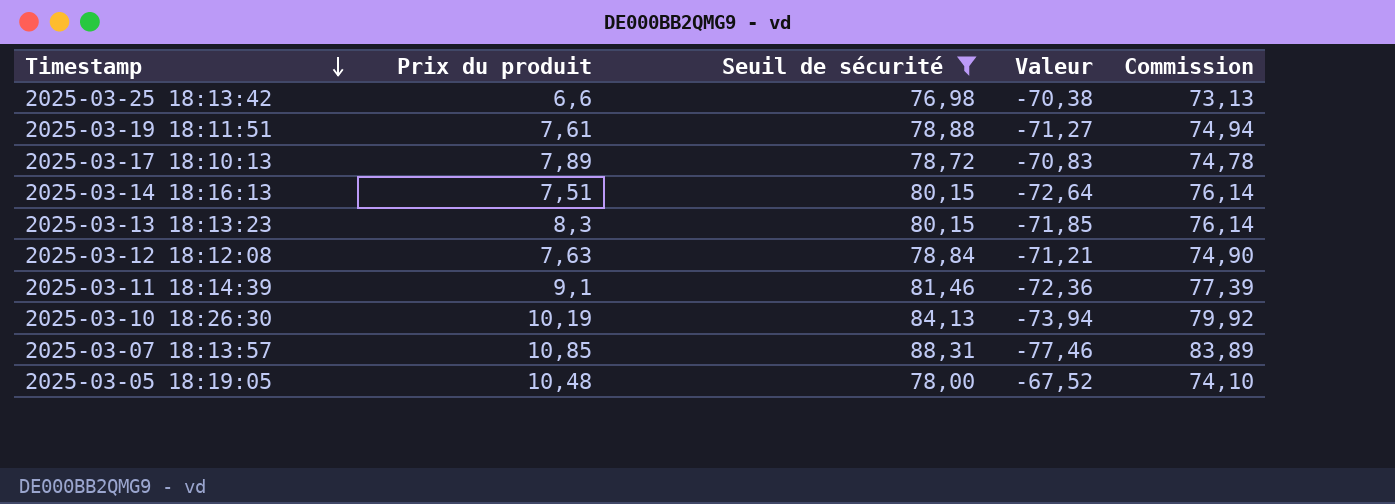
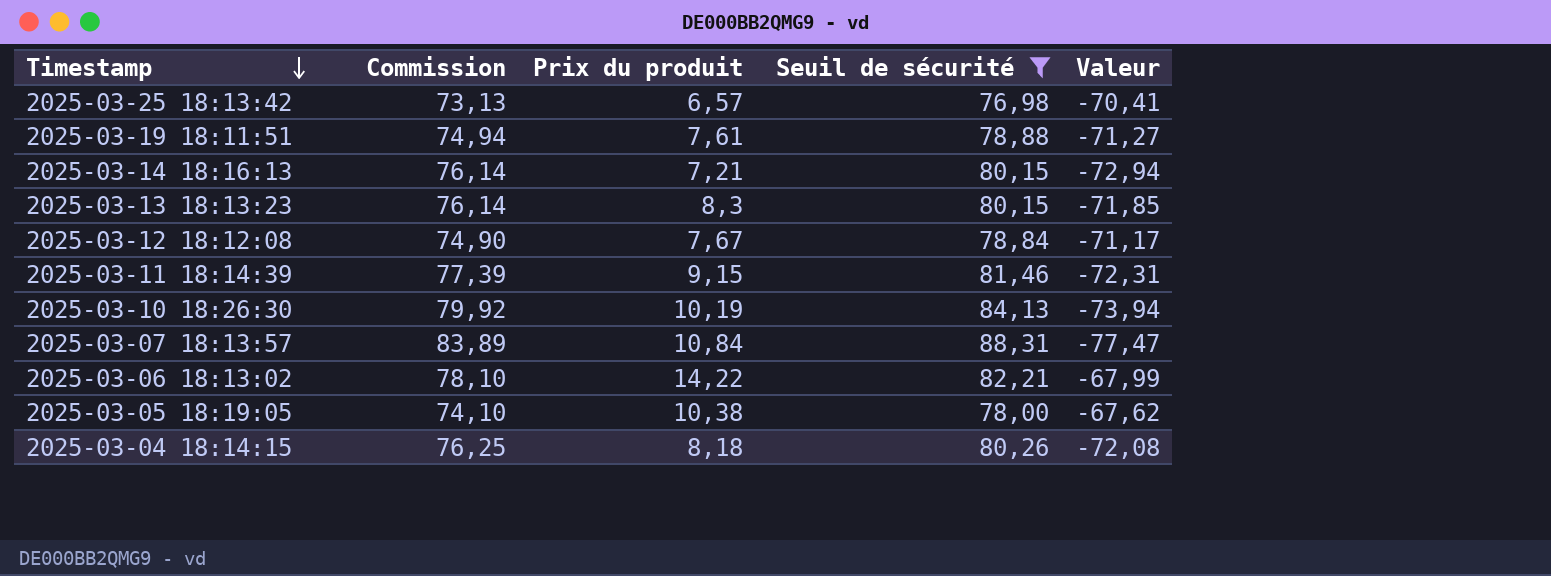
column Commission | position: 5 -> 2
row 2025-03-17 18:10:13: 7,89 | 78,72 | -70,83 | 74,78 -> none
2025-03-25 18:13:42 | Prix du produit: 6,6 -> 6,57
2025-03-25 18:13:42 | Valeur: -70,38 -> -70,41
2025-03-14 18:16:13 | Prix du produit: 7,51 -> 7,21
2025-03-14 18:16:13 | Valeur: -72,64 -> -72,94
2025-03-12 18:12:08 | Prix du produit: 7,63 -> 7,67
2025-03-12 18:12:08 | Valeur: -71,21 -> -71,17
2025-03-11 18:14:39 | Prix du produit: 9,1 -> 9,15
2025-03-11 18:14:39 | Valeur: -72,36 -> -72,31
2025-03-07 18:13:57 | Prix du produit: 10,85 -> 10,84
2025-03-07 18:13:57 | Valeur: -77,46 -> -77,47
row 2025-03-06 18:13:02: none -> 78,10 | 14,22 | 82,21 | -67,99
2025-03-05 18:19:05 | Prix du produit: 10,48 -> 10,38
2025-03-05 18:19:05 | Valeur: -67,52 -> -67,62
row 2025-03-04 18:14:15: none -> 76,25 | 8,18 | 80,26 | -72,08

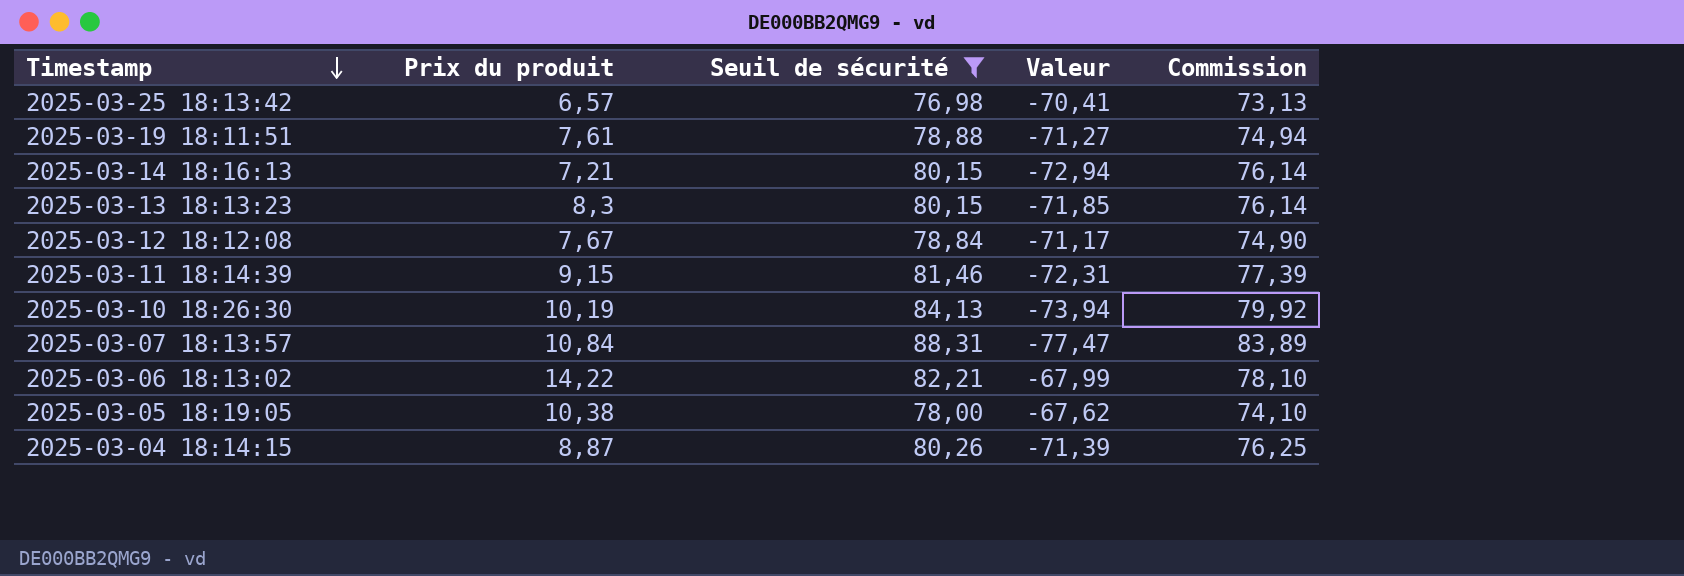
column Commission | position: 2 -> 5
2025-03-04 18:14:15 | Prix du produit: 8,18 -> 8,87
2025-03-04 18:14:15 | Valeur: -72,08 -> -71,39

